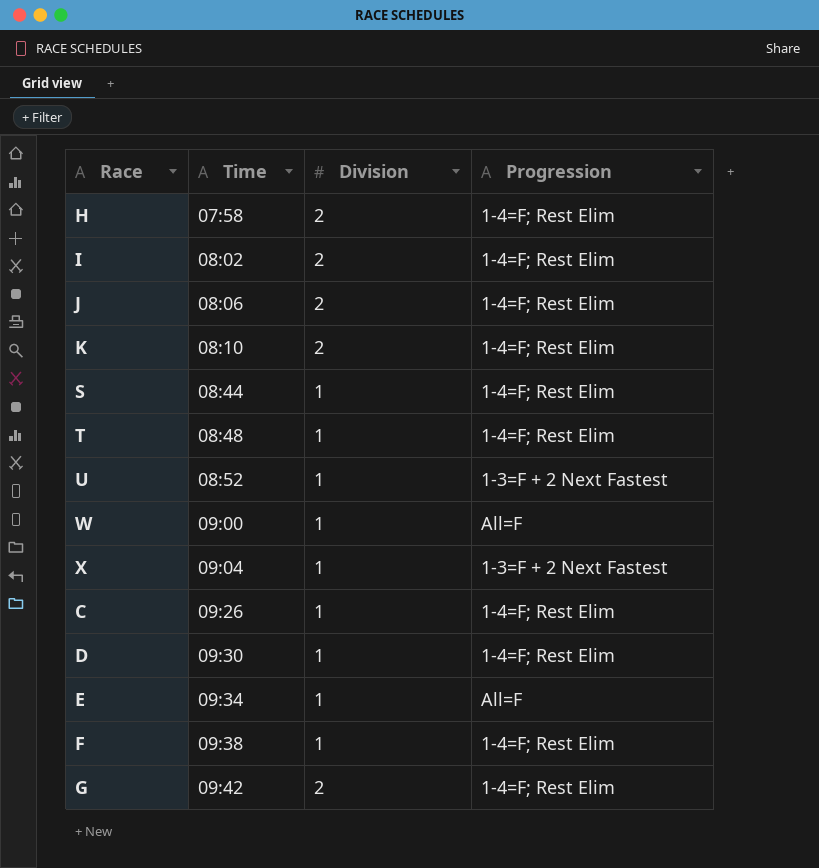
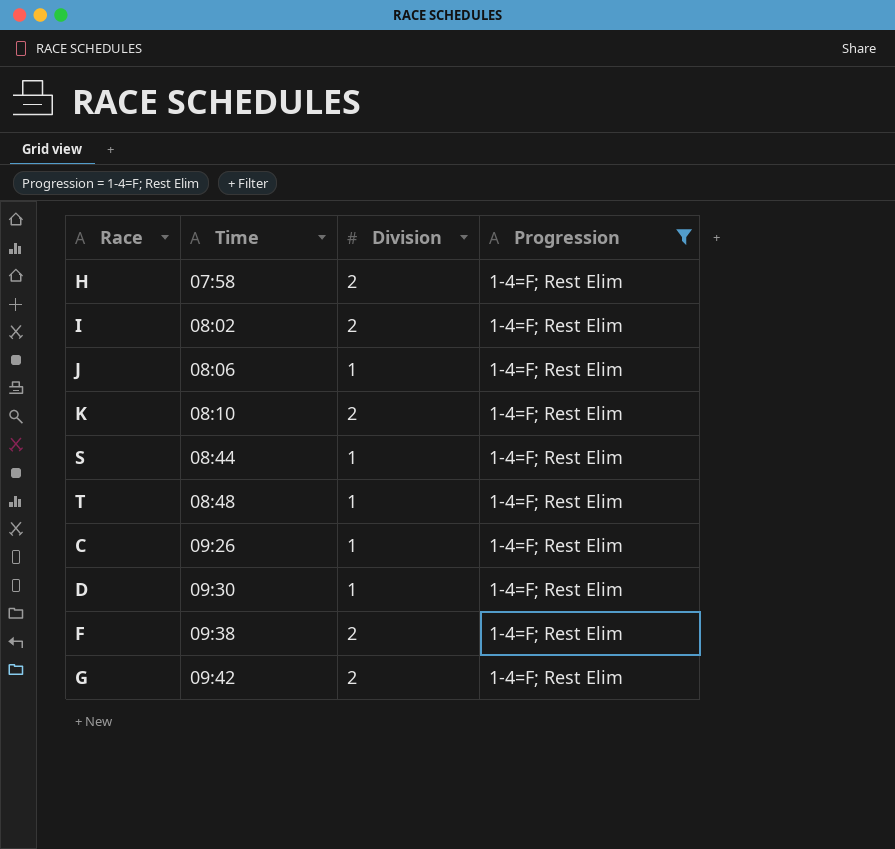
filter: none -> Progression = 1-4=F; Rest Elim
J | Division: 2 -> 1
F | Division: 1 -> 2

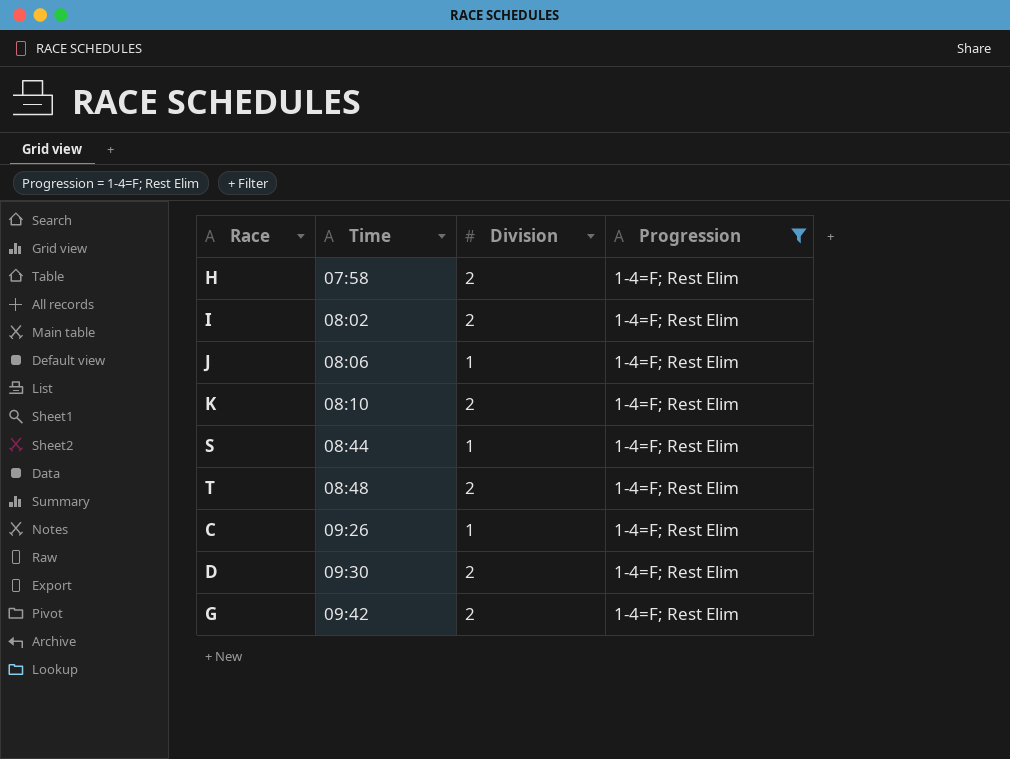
row F: 09:38 | 2 | 1-4=F; Rest Elim -> none
T | Division: 1 -> 2
D | Division: 1 -> 2

